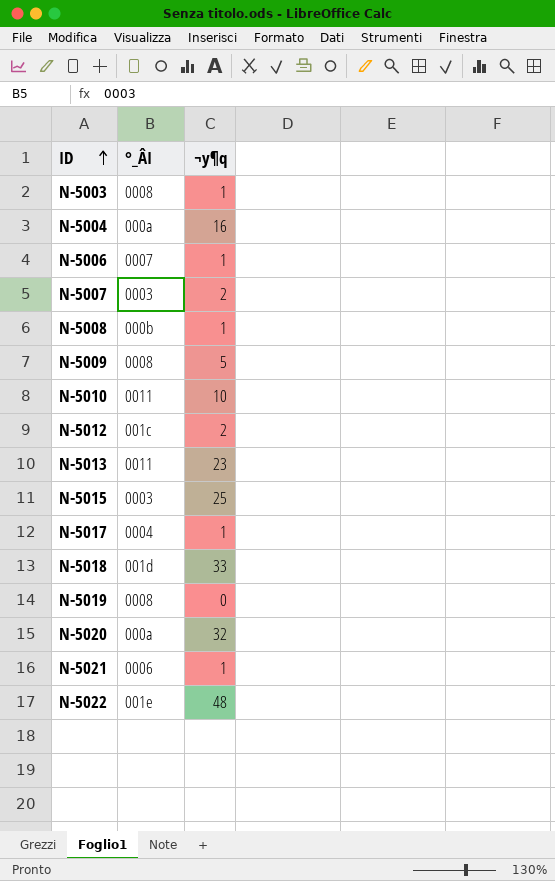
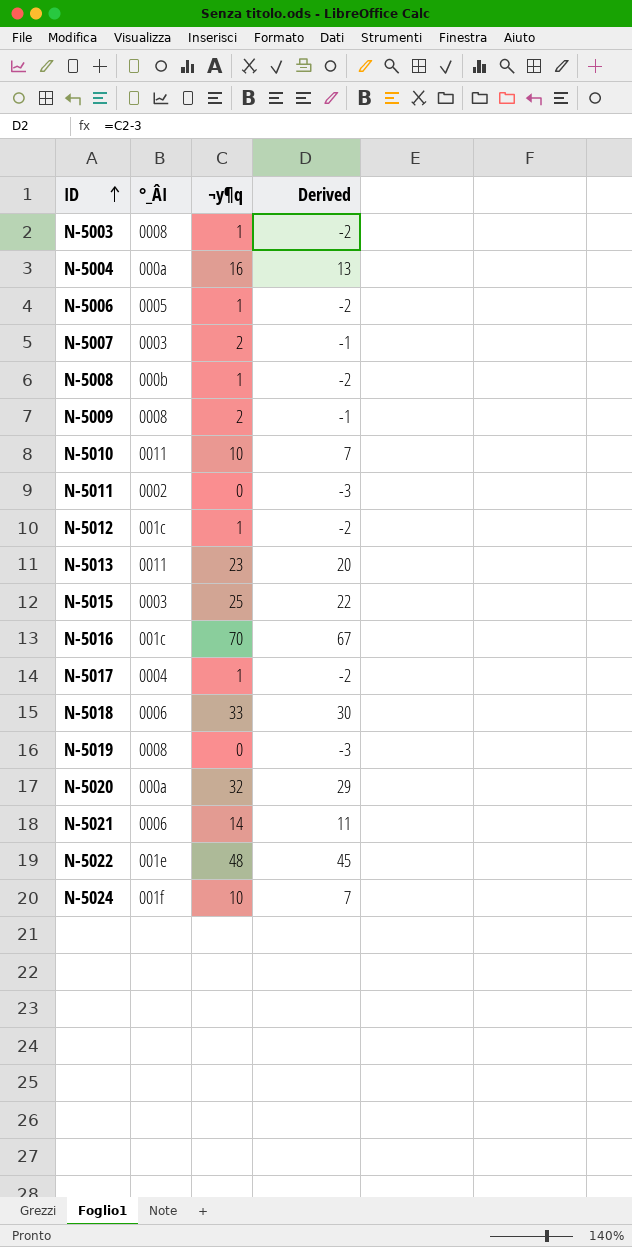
column Derived | formula: none -> [¬y¶q] - 3
N-5006 | °_ÂI: 0007 -> 0005
N-5009 | ¬y¶q: 5 -> 2
row N-5011: none -> 0002 | 0 | -3
N-5012 | ¬y¶q: 2 -> 1
row N-5016: none -> 001c | 70 | 67
N-5018 | °_ÂI: 001d -> 0006
N-5021 | ¬y¶q: 1 -> 14
row N-5024: none -> 001f | 10 | 7

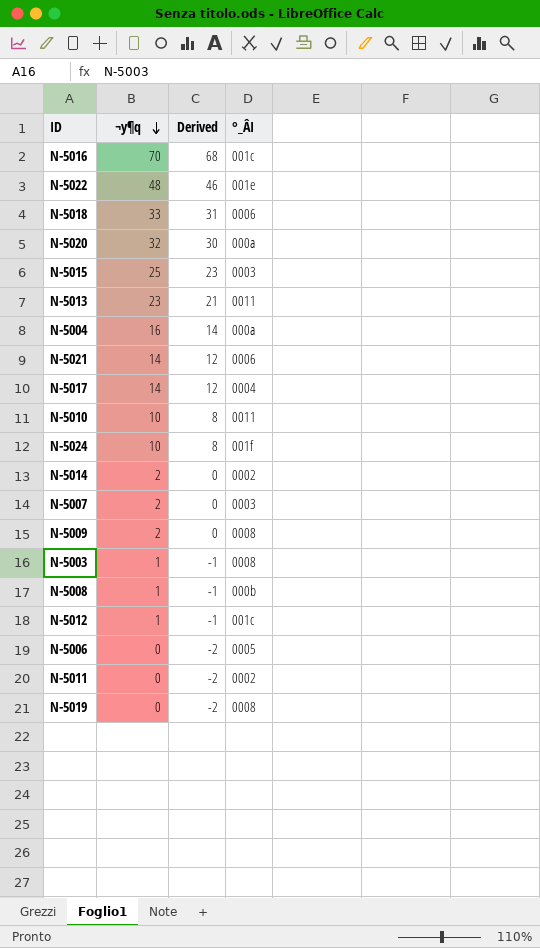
row order: ID ascending -> ¬y¶q descending
column Derived | formula: [¬y¶q] - 3 -> [¬y¶q] - 2
column °_ÂI | position: 2 -> 4
N-5017 | ¬y¶q: 1 -> 14
row N-5014: none -> 2 | 0 | 0002
N-5006 | ¬y¶q: 1 -> 0

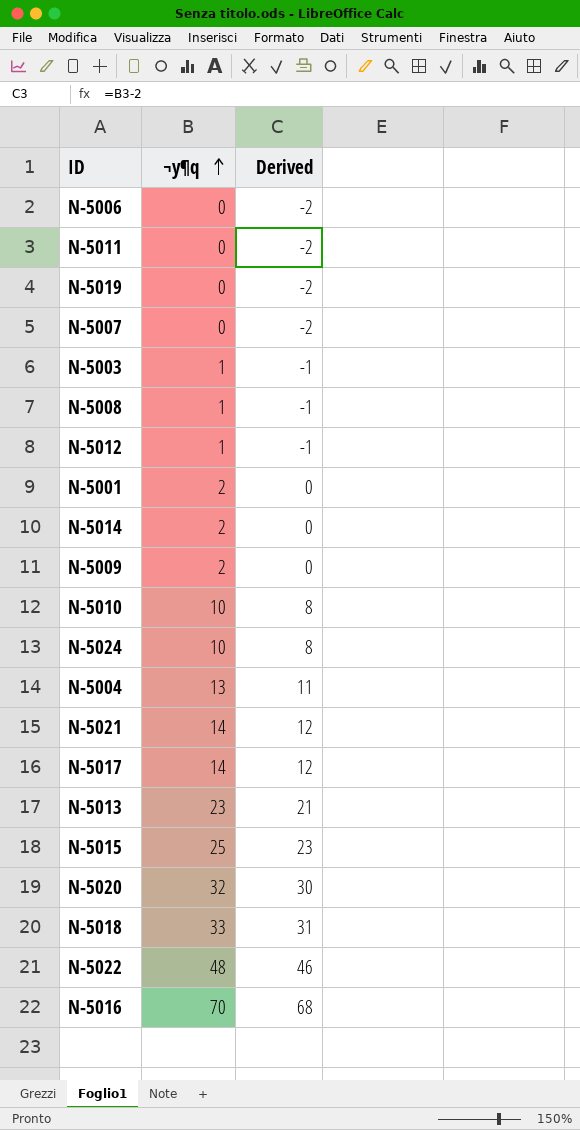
row order: ¬y¶q descending -> ¬y¶q ascending
column °_ÂI | position: 4 -> none
N-5007 | ¬y¶q: 2 -> 0
N-5007 | Derived: 0 -> -2
row N-5001: none -> 2 | 0
N-5004 | ¬y¶q: 16 -> 13
N-5004 | Derived: 14 -> 11

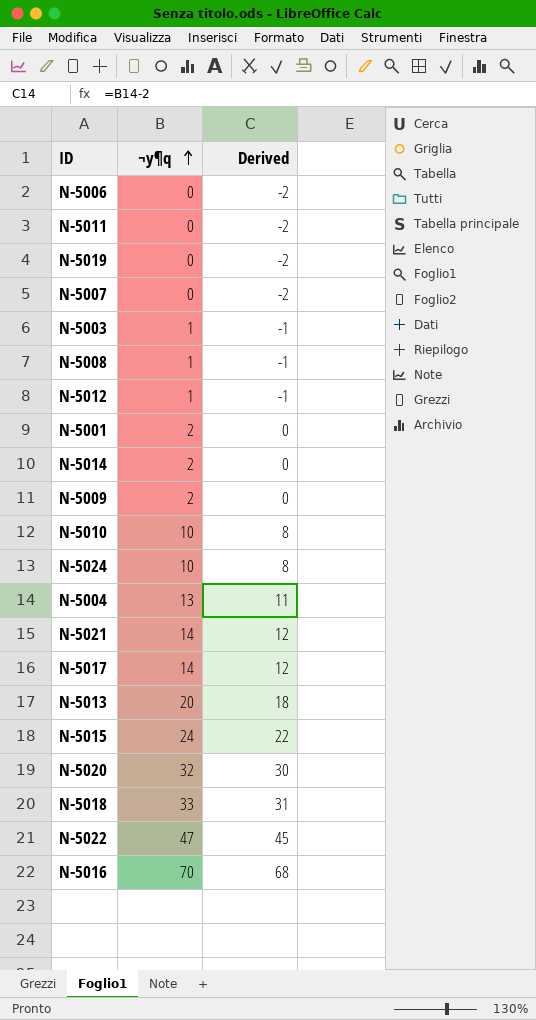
N-5013 | ¬y¶q: 23 -> 20
N-5013 | Derived: 21 -> 18
N-5015 | ¬y¶q: 25 -> 24
N-5015 | Derived: 23 -> 22
N-5022 | ¬y¶q: 48 -> 47
N-5022 | Derived: 46 -> 45

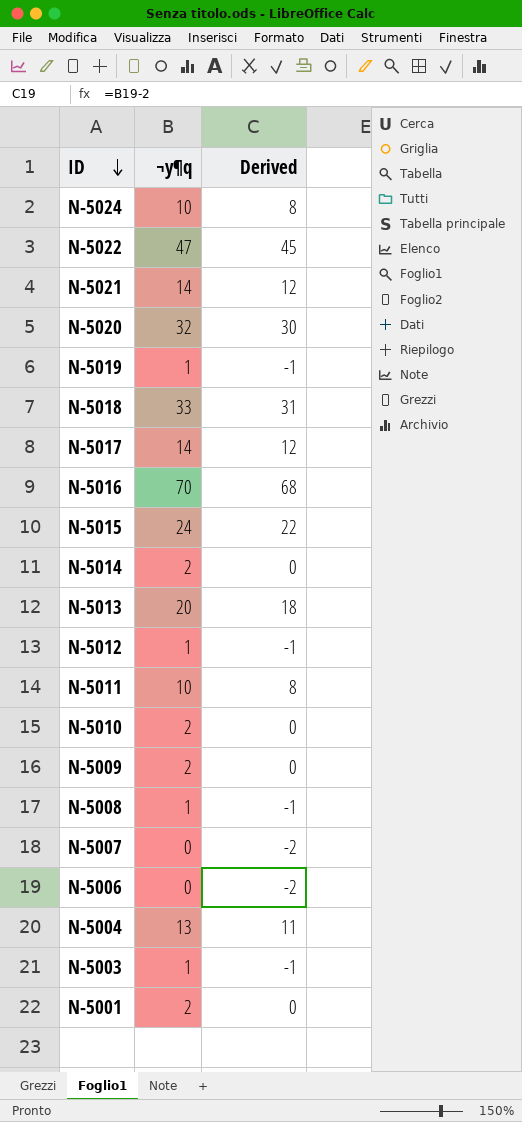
row order: ¬y¶q ascending -> ID descending
N-5019 | ¬y¶q: 0 -> 1
N-5019 | Derived: -2 -> -1
N-5011 | ¬y¶q: 0 -> 10
N-5011 | Derived: -2 -> 8
N-5010 | ¬y¶q: 10 -> 2
N-5010 | Derived: 8 -> 0

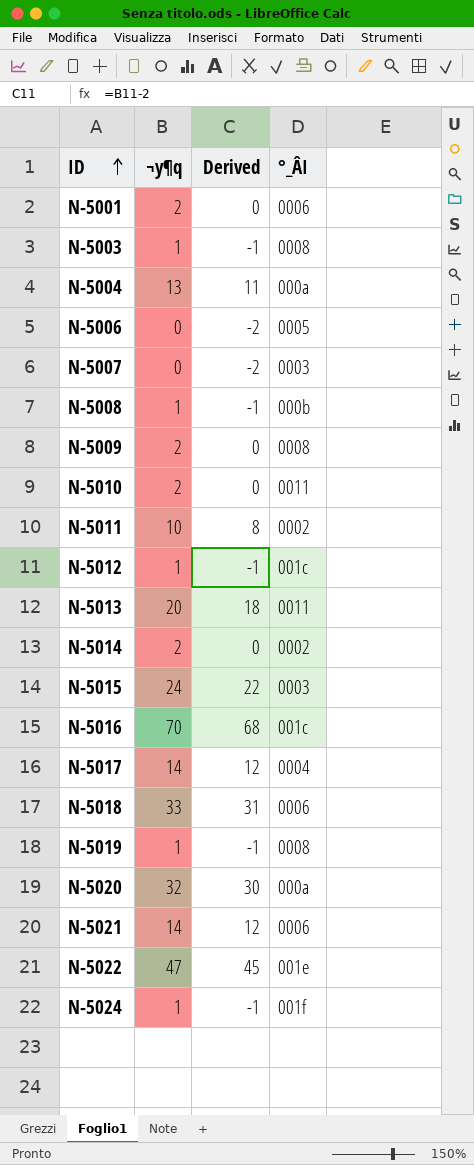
row order: ID descending -> ID ascending
column °_ÂI | position: none -> 4
N-5024 | ¬y¶q: 10 -> 1
N-5024 | Derived: 8 -> -1

